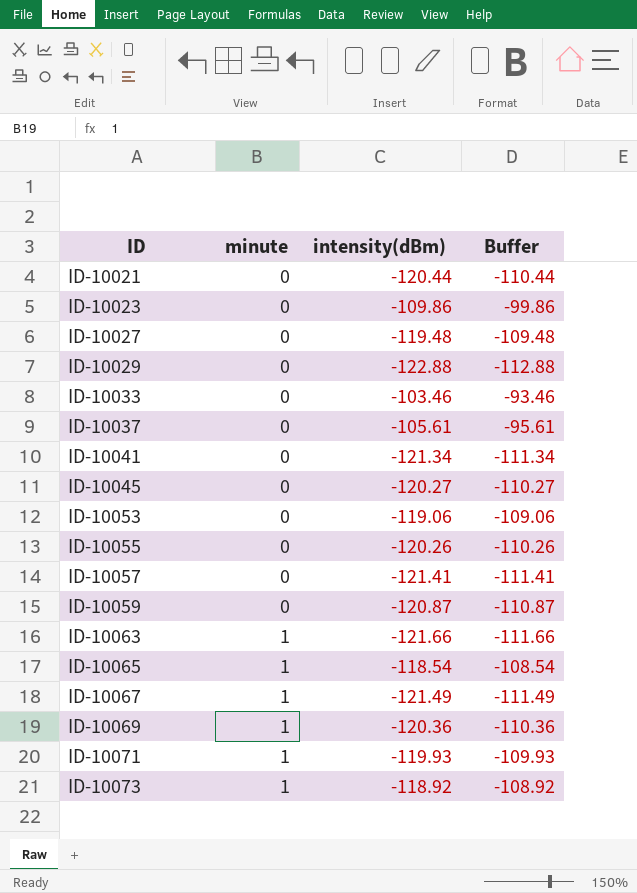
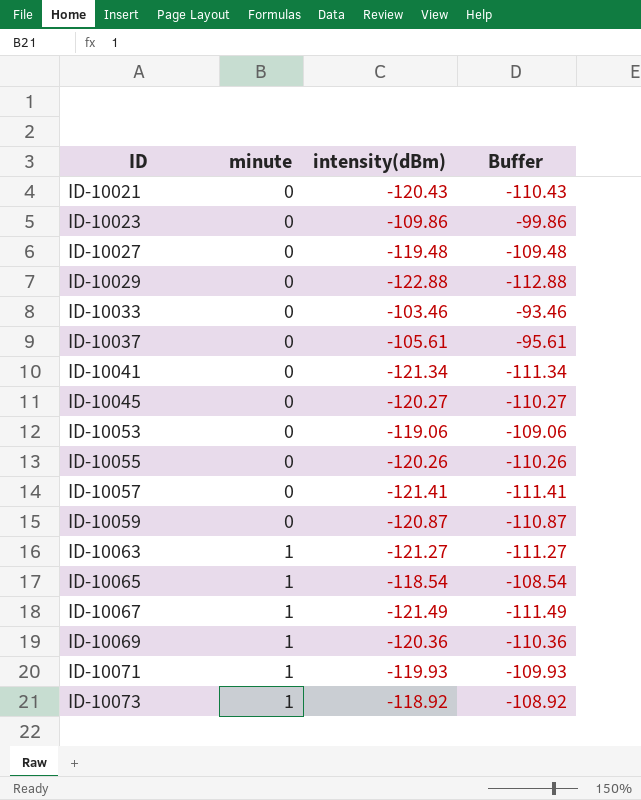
ID-10021 | intensity(dBm): -120.44 -> -120.43
ID-10021 | Buffer: -110.44 -> -110.43
ID-10063 | intensity(dBm): -121.66 -> -121.27
ID-10063 | Buffer: -111.66 -> -111.27

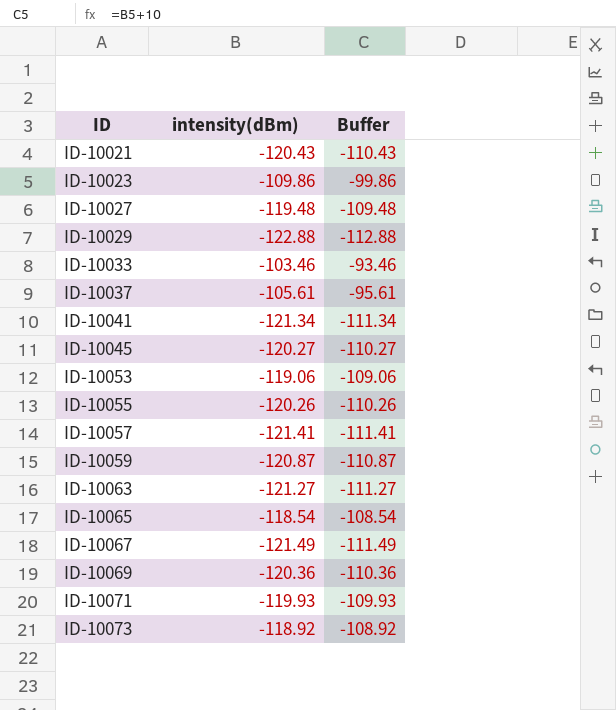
column minute | position: 2 -> none

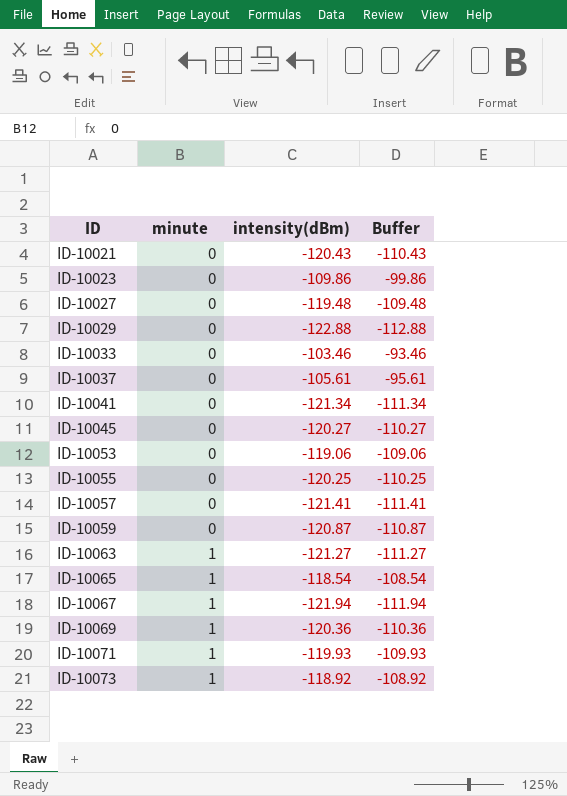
column minute | position: none -> 2
ID-10055 | intensity(dBm): -120.26 -> -120.25
ID-10055 | Buffer: -110.26 -> -110.25
ID-10067 | intensity(dBm): -121.49 -> -121.94
ID-10067 | Buffer: -111.49 -> -111.94

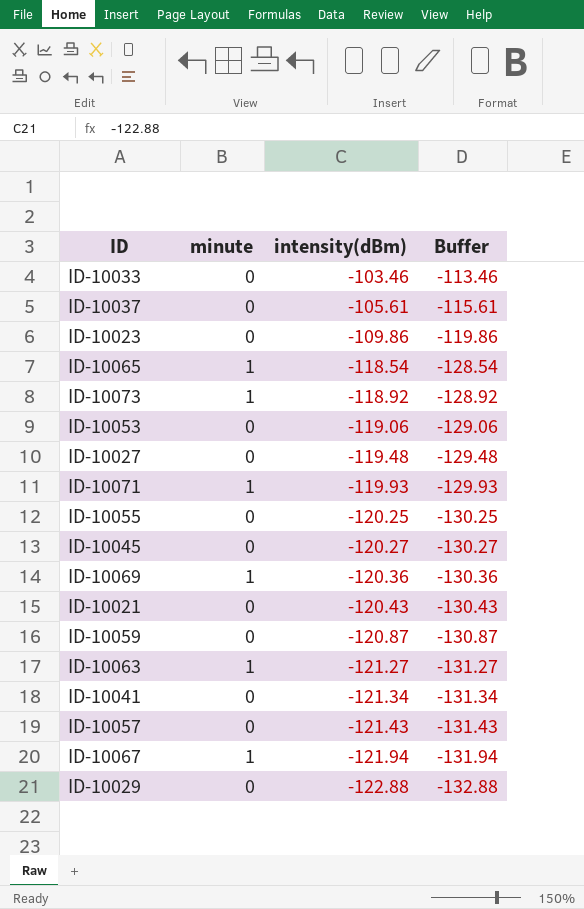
row order: ID ascending -> intensity(dBm) descending
column Buffer | formula: [intensity(dBm)] + 10 -> [intensity(dBm)] - 10
ID-10057 | intensity(dBm): -121.41 -> -121.43

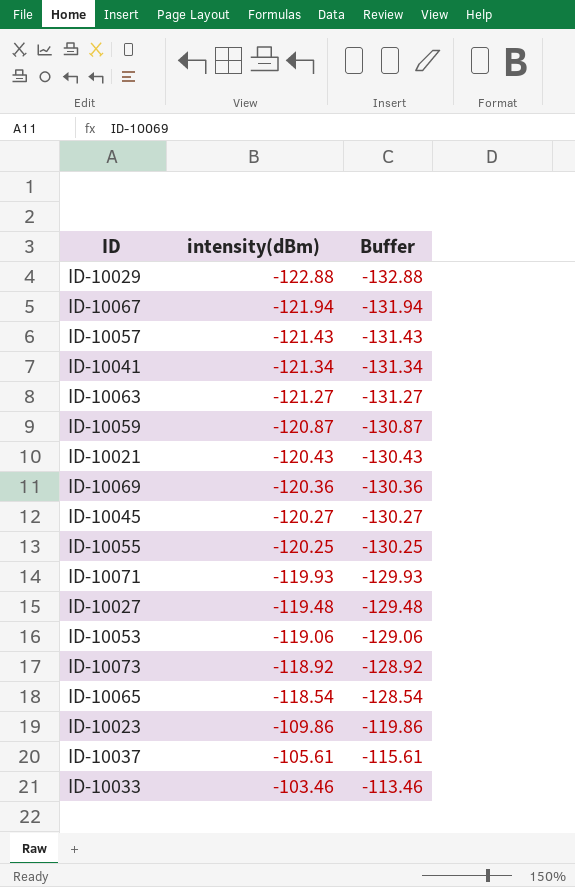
row order: intensity(dBm) descending -> intensity(dBm) ascending
column minute | position: 2 -> none

